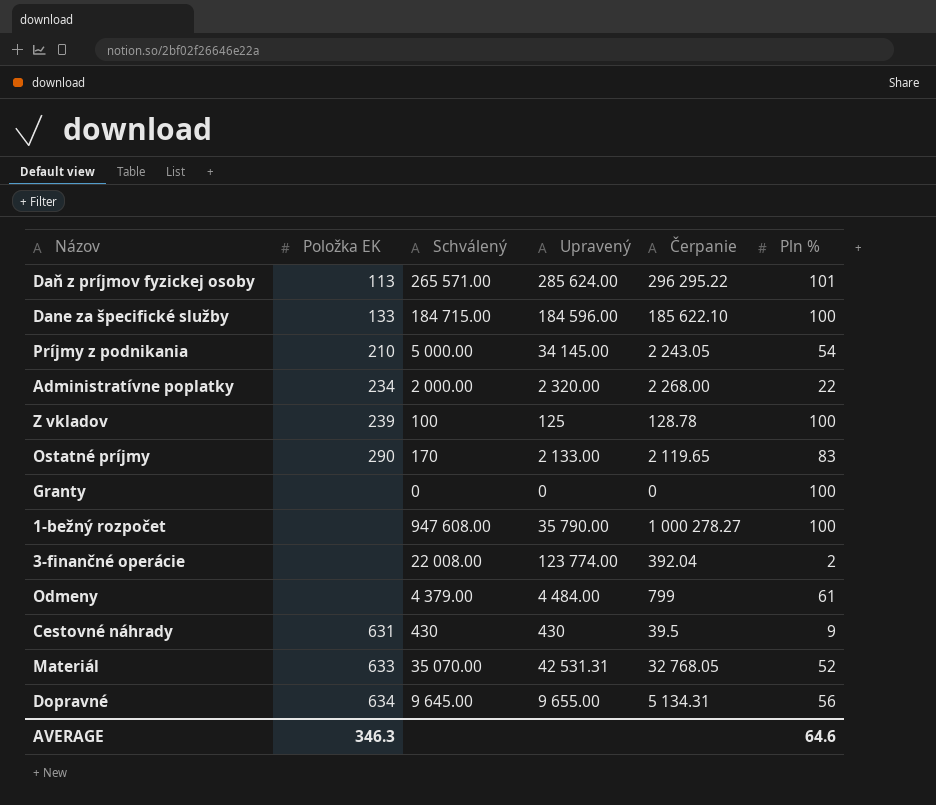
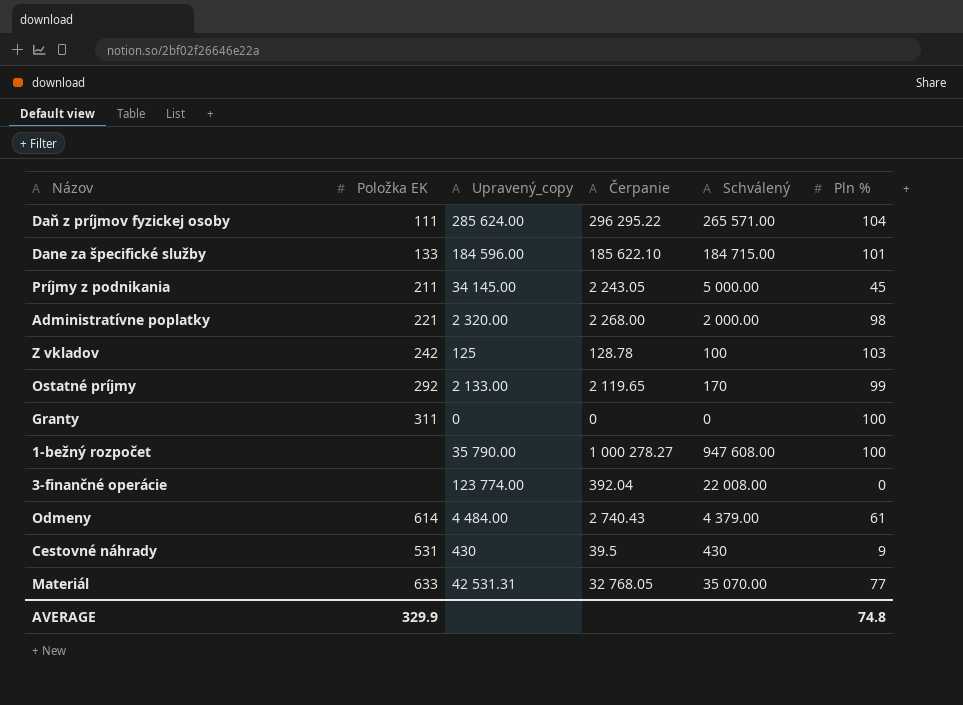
column name: Upravený -> Upravený_copy
column Schválený | position: 3 -> 5
row Dopravné: 634 | 9 645.00 | 9 655.00 | 5 134.31 | 56 -> none
Daň z príjmov fyzickej osoby | Položka EK: 113 -> 111
Daň z príjmov fyzickej osoby | Pln %: 101 -> 104
Dane za špecifické služby | Pln %: 100 -> 101
Príjmy z podnikania | Položka EK: 210 -> 211
Príjmy z podnikania | Pln %: 54 -> 45
Administratívne poplatky | Položka EK: 234 -> 221
Administratívne poplatky | Pln %: 22 -> 98
Z vkladov | Položka EK: 239 -> 242
Z vkladov | Pln %: 100 -> 103
Ostatné príjmy | Položka EK: 290 -> 292
Ostatné príjmy | Pln %: 83 -> 99
Granty | Položka EK: none -> 311
3-finančné operácie | Pln %: 2 -> 0
Odmeny | Položka EK: none -> 614
Odmeny | Čerpanie: 799 -> 2 740.43
Cestovné náhrady | Položka EK: 631 -> 531
Materiál | Pln %: 52 -> 77
AVERAGE | Položka EK: 346.3 -> 329.9
AVERAGE | Pln %: 64.6 -> 74.8

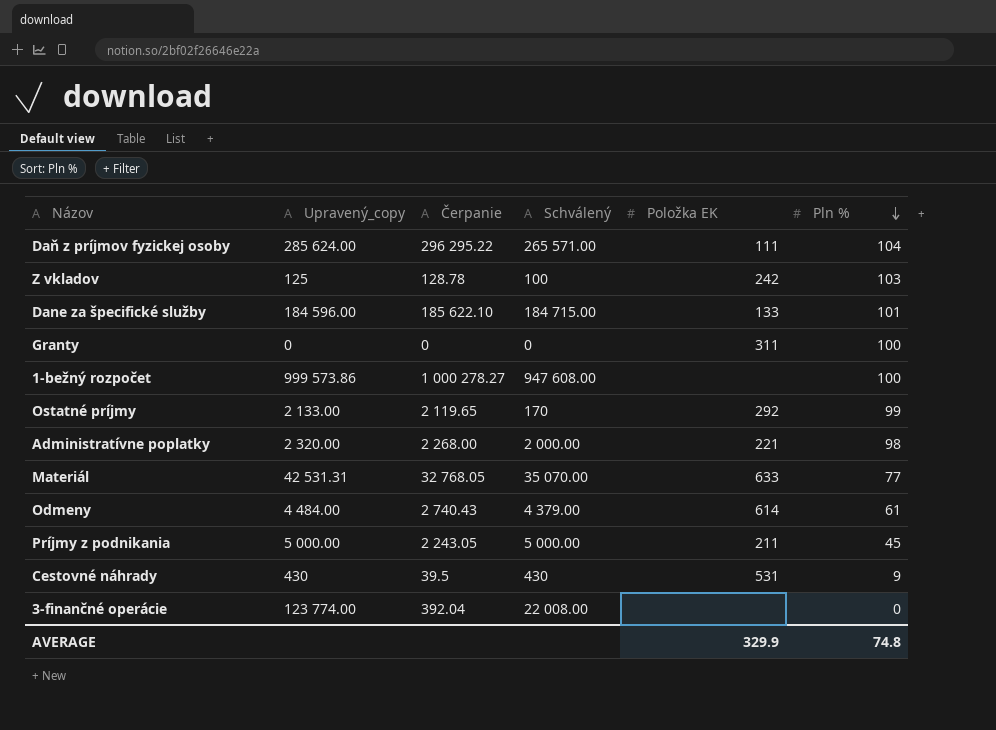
row order: none -> Pln % descending
column Položka EK | position: 2 -> 5
1-bežný rozpočet | Upravený_copy: 35 790.00 -> 999 573.86
Príjmy z podnikania | Upravený_copy: 34 145.00 -> 5 000.00

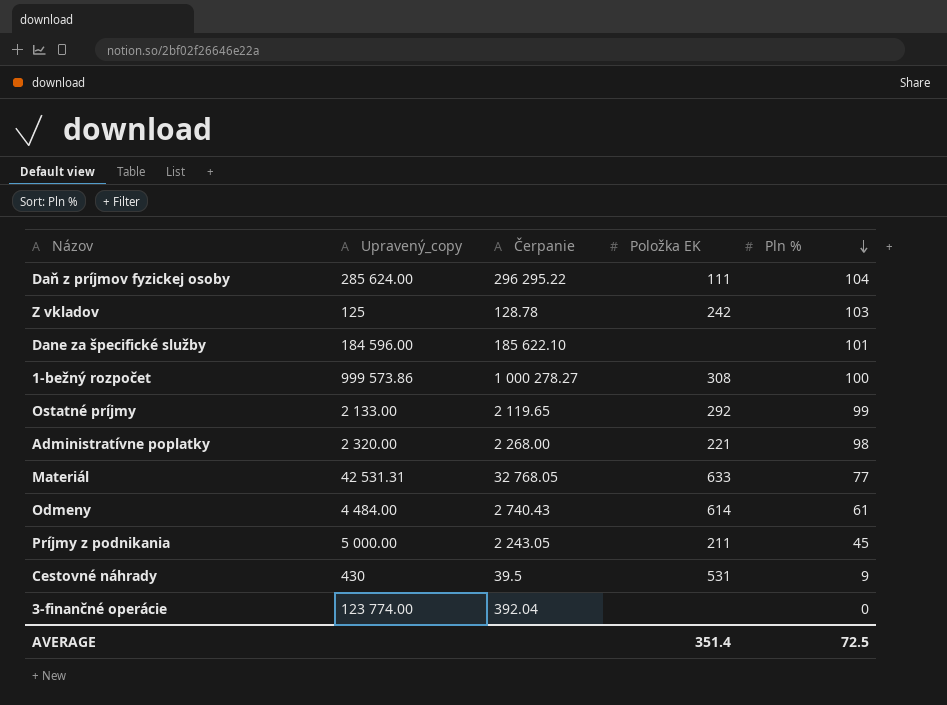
column Schválený | position: 4 -> none
row Granty: 0 | 0 | 0 | 311 | 100 -> none
Dane za špecifické služby | Položka EK: 133 -> none
1-bežný rozpočet | Položka EK: none -> 308
AVERAGE | Položka EK: 329.9 -> 351.4
AVERAGE | Pln %: 74.8 -> 72.5

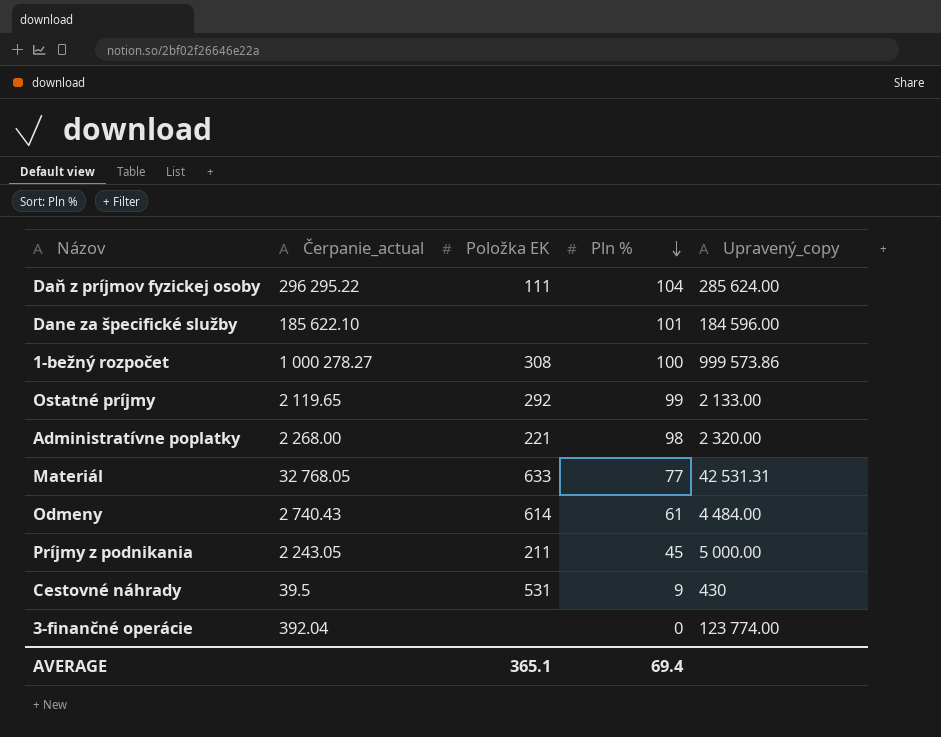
column name: Čerpanie -> Čerpanie_actual
column Upravený_copy | position: 2 -> 5
row Z vkladov: 125 | 128.78 | 242 | 103 -> none
AVERAGE | Položka EK: 351.4 -> 365.1
AVERAGE | Pln %: 72.5 -> 69.4

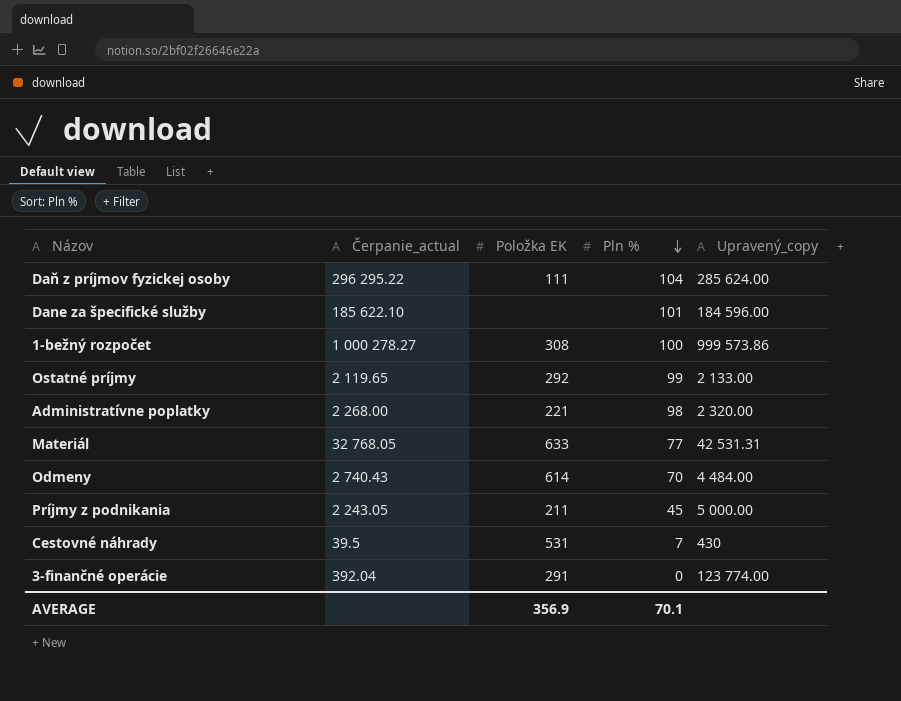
Odmeny | Pln %: 61 -> 70
Cestovné náhrady | Pln %: 9 -> 7
3-finančné operácie | Položka EK: none -> 291
AVERAGE | Položka EK: 365.1 -> 356.9
AVERAGE | Pln %: 69.4 -> 70.1

